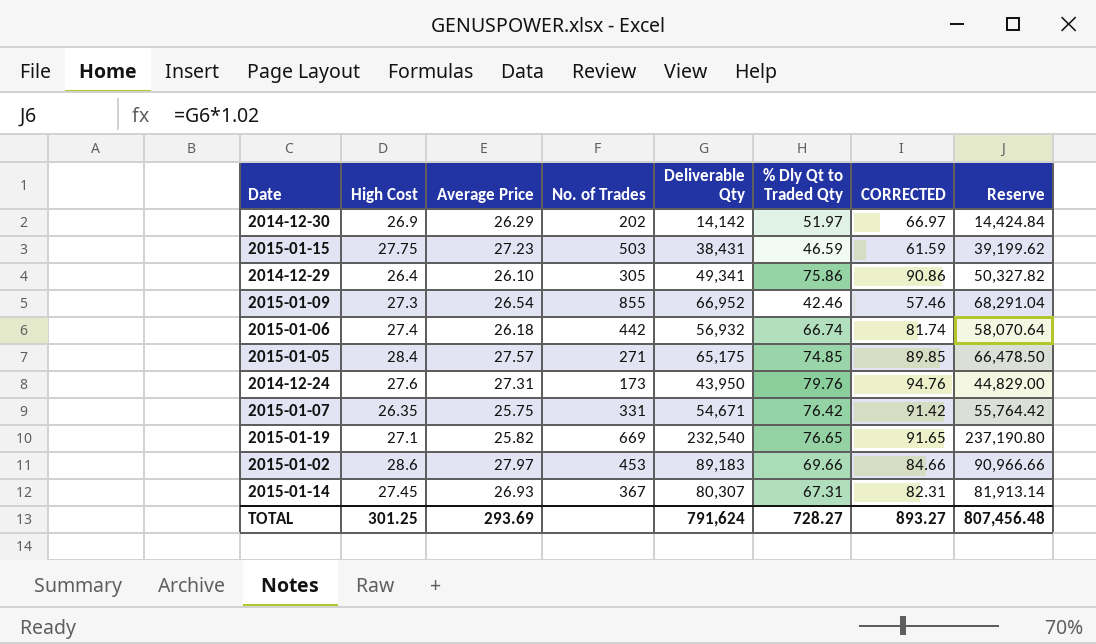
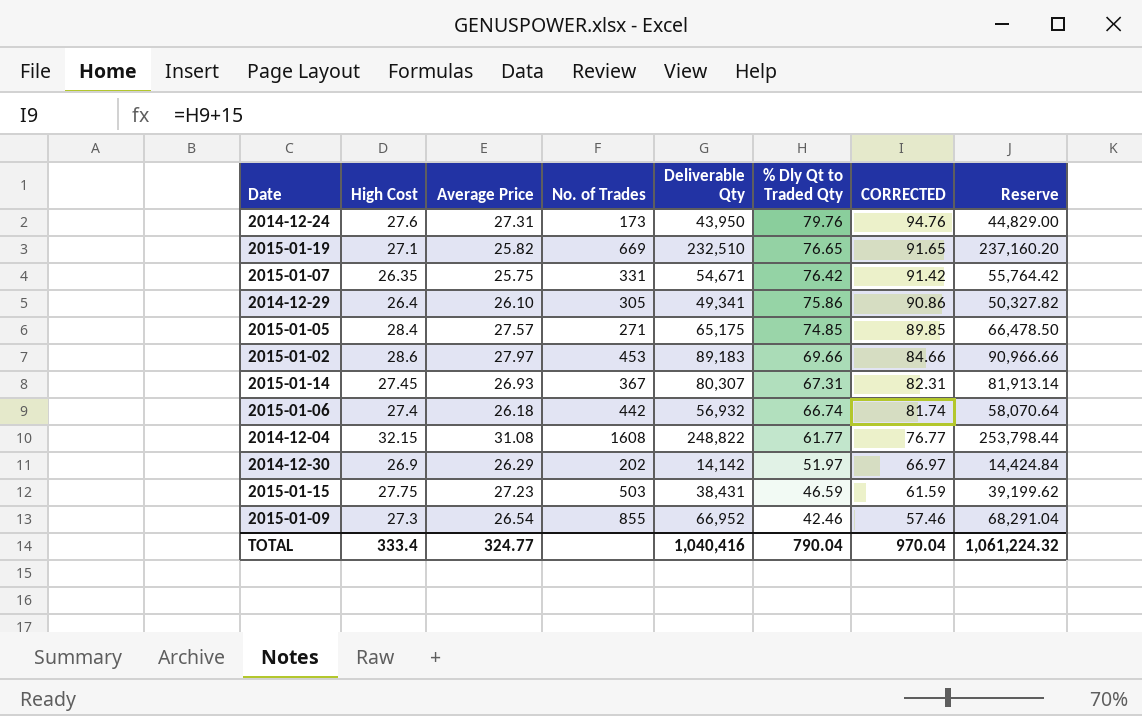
row order: none -> % Dly Qt to Traded Qty descending
2015-01-19 | Deliverable Qty: 232,540 -> 232,510
2015-01-19 | Reserve: 237,190.80 -> 237,160.20
row 2014-12-04: none -> 32.15 | 31.08 | 1608 | 248,822 | 61.77 | 76.77 | 253,798.44
TOTAL | High Cost: 301.25 -> 333.4
TOTAL | Average Price: 293.69 -> 324.77
TOTAL | Deliverable Qty: 791,624 -> 1,040,416
TOTAL | % Dly Qt to Traded Qty: 728.27 -> 790.04
TOTAL | CORRECTED: 893.27 -> 970.04
TOTAL | Reserve: 807,456.48 -> 1,061,224.32

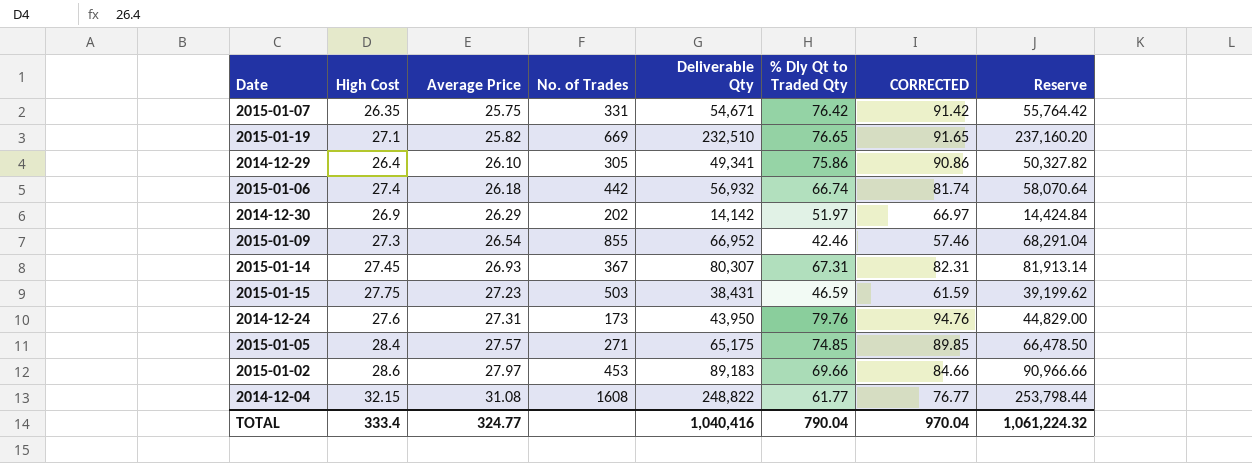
row order: % Dly Qt to Traded Qty descending -> Average Price ascending

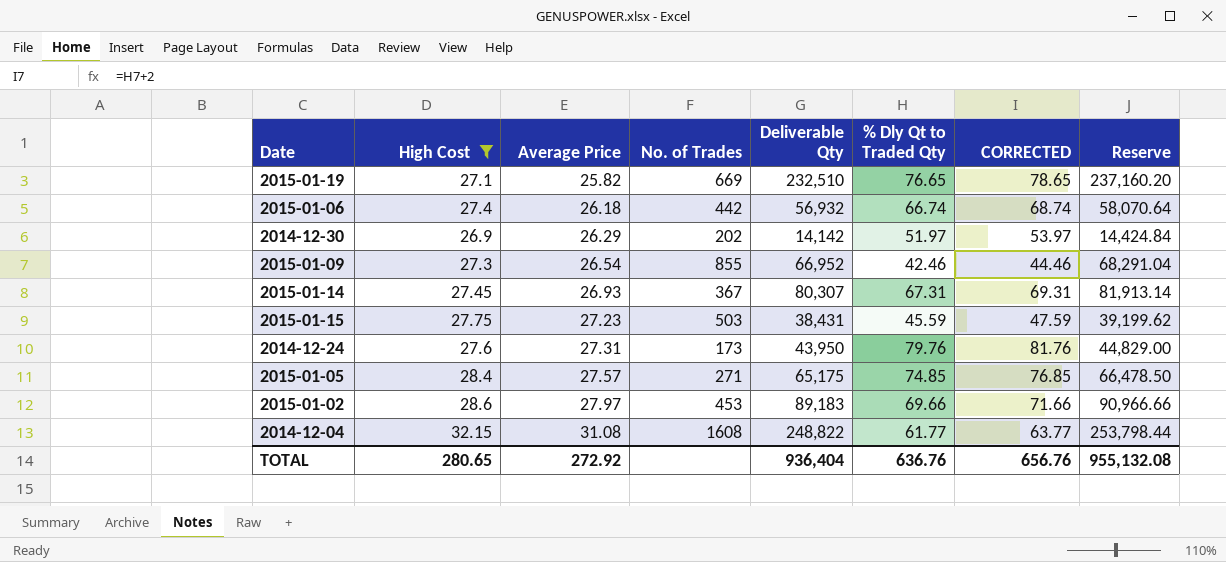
filter: none -> High Cost >= 26.9
column CORRECTED | formula: [% Dly Qt to Traded Qty] + 15 -> [% Dly Qt to Traded Qty] + 2
2015-01-15 | % Dly Qt to Traded Qty: 46.59 -> 45.59
TOTAL | High Cost: 333.4 -> 280.65
TOTAL | Average Price: 324.77 -> 272.92
TOTAL | Deliverable Qty: 1,040,416 -> 936,404
TOTAL | % Dly Qt to Traded Qty: 790.04 -> 636.76
TOTAL | CORRECTED: 970.04 -> 656.76
TOTAL | Reserve: 1,061,224.32 -> 955,132.08

